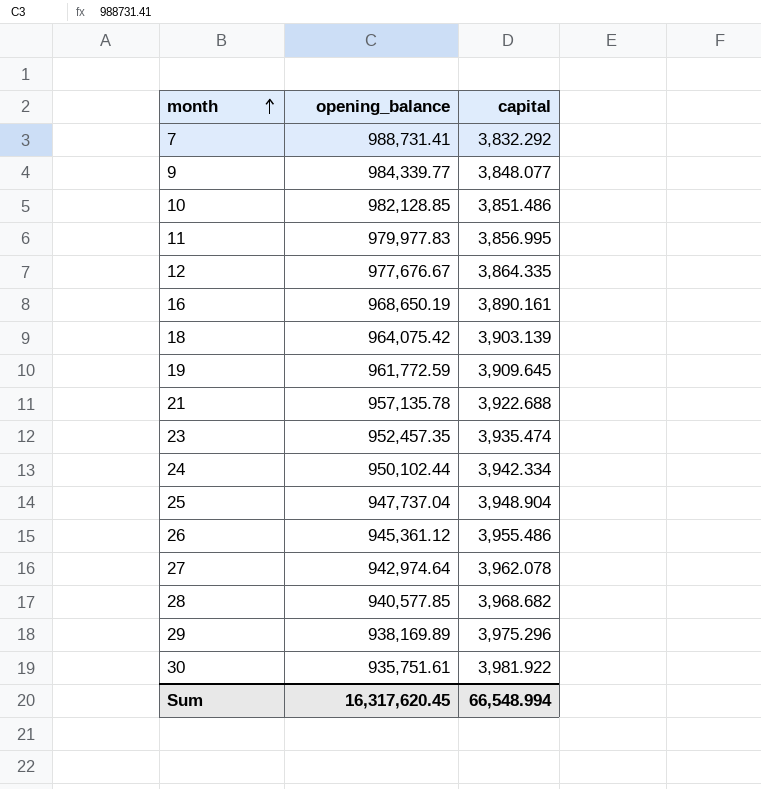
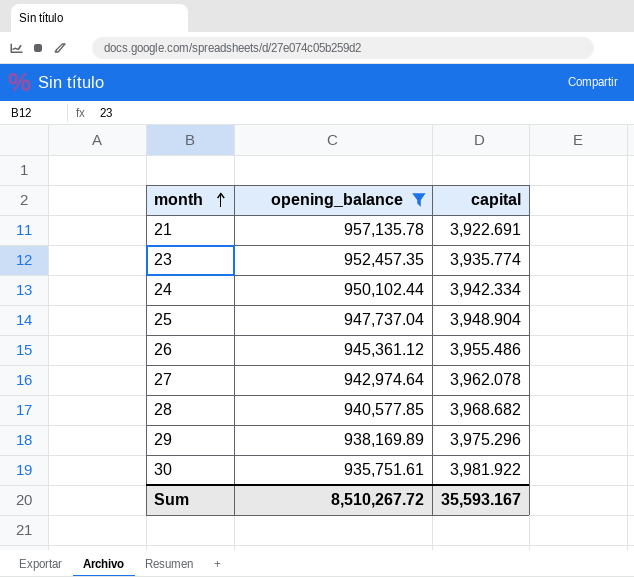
filter: none -> opening_balance <= 957,135.78
21 | capital: 3,922.688 -> 3,922.691
23 | capital: 3,935.474 -> 3,935.774
Sum | opening_balance: 16,317,620.45 -> 8,510,267.72
Sum | capital: 66,548.994 -> 35,593.167

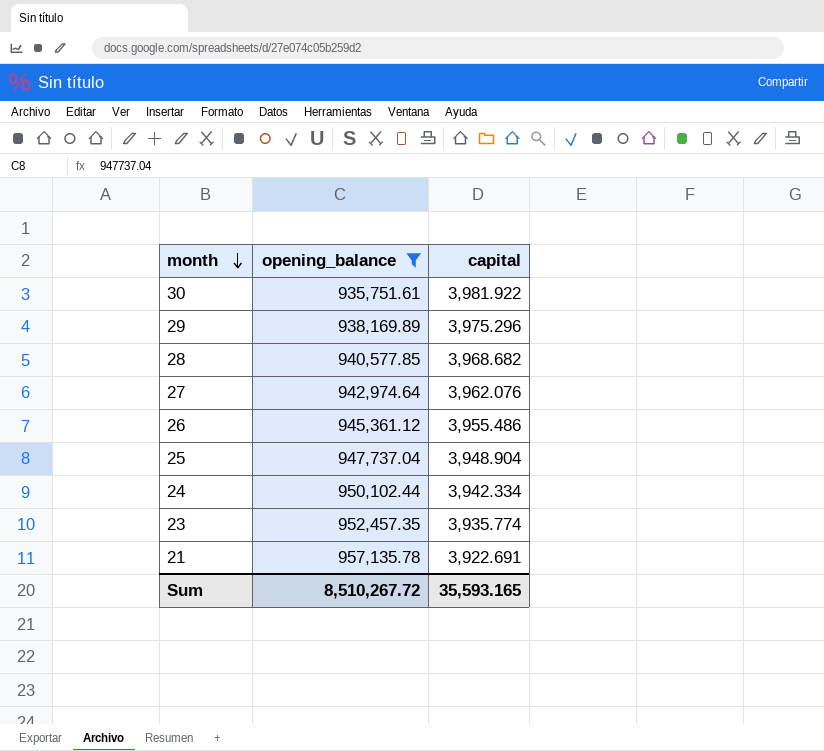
row order: month ascending -> month descending
27 | capital: 3,962.078 -> 3,962.076
Sum | capital: 35,593.167 -> 35,593.165

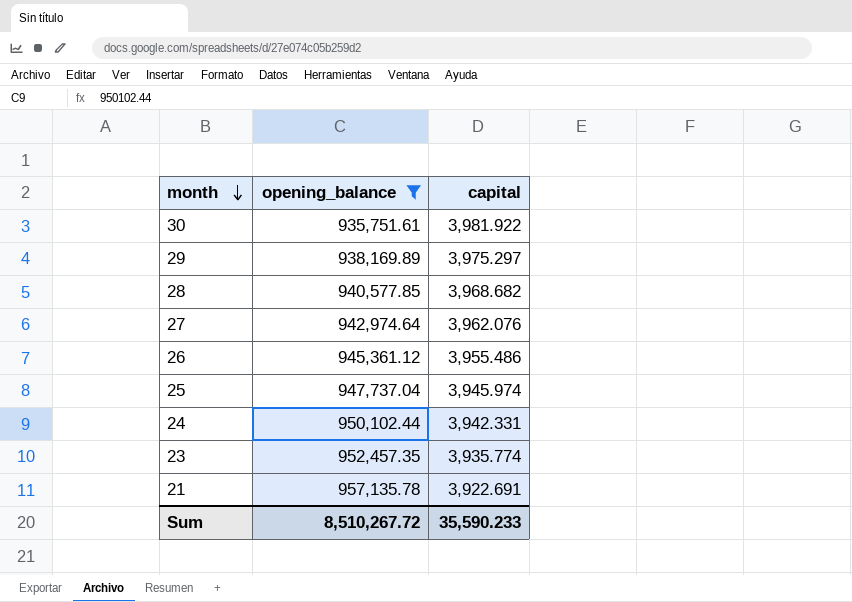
29 | capital: 3,975.296 -> 3,975.297
25 | capital: 3,948.904 -> 3,945.974
24 | capital: 3,942.334 -> 3,942.331
Sum | capital: 35,593.165 -> 35,590.233

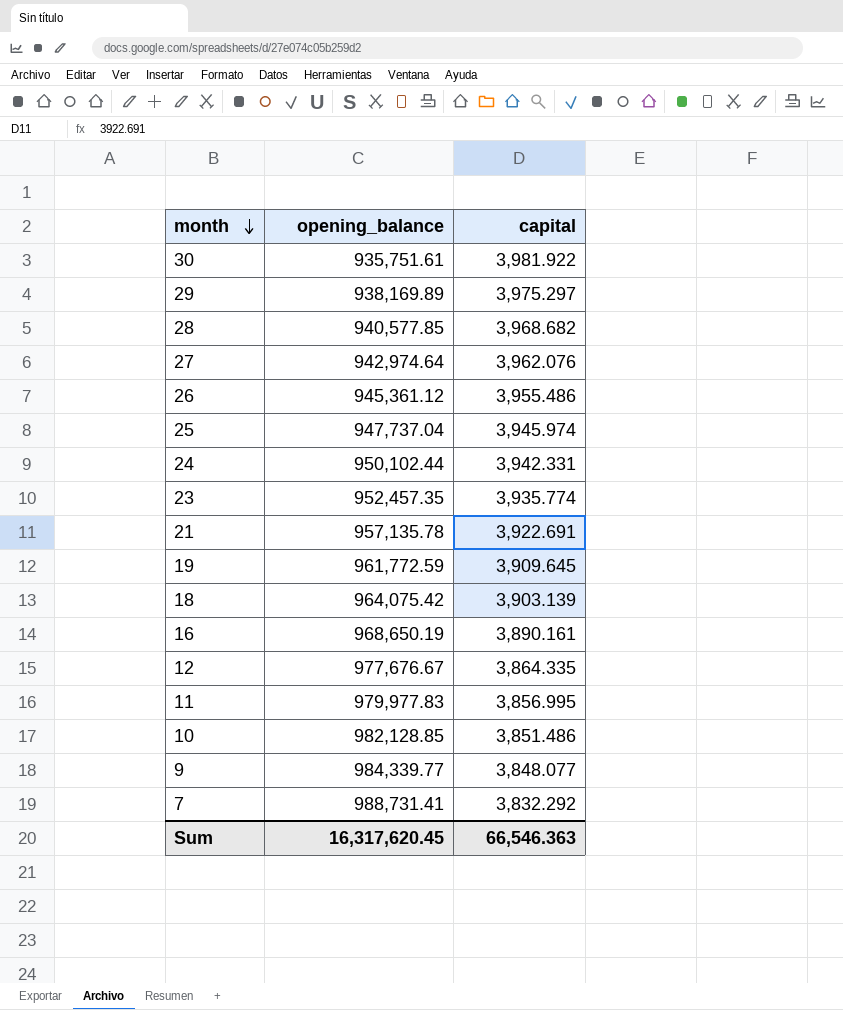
filter: opening_balance <= 957,135.78 -> none
Sum | opening_balance: 8,510,267.72 -> 16,317,620.45
Sum | capital: 35,590.233 -> 66,546.363

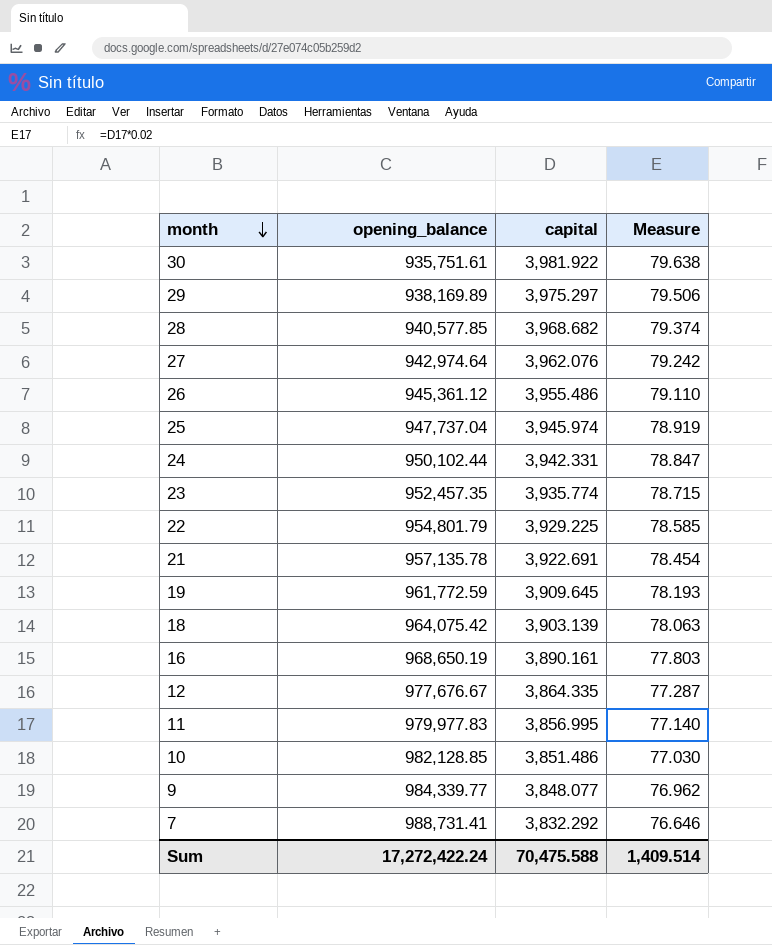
column Measure | formula: none -> [capital] * 0.02
row 22: none -> 954,801.79 | 3,929.225 | 78.585
Sum | opening_balance: 16,317,620.45 -> 17,272,422.24
Sum | capital: 66,546.363 -> 70,475.588

